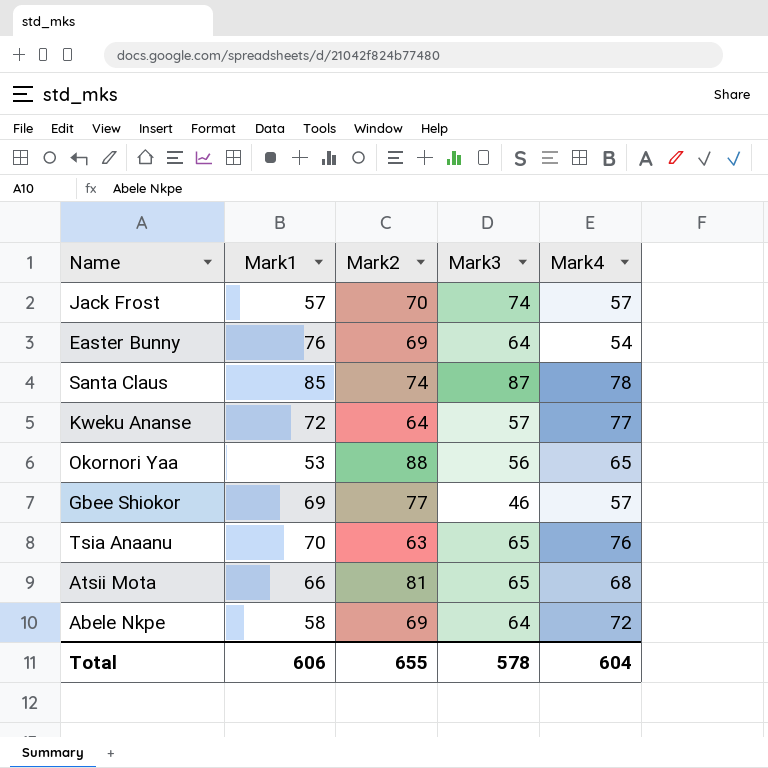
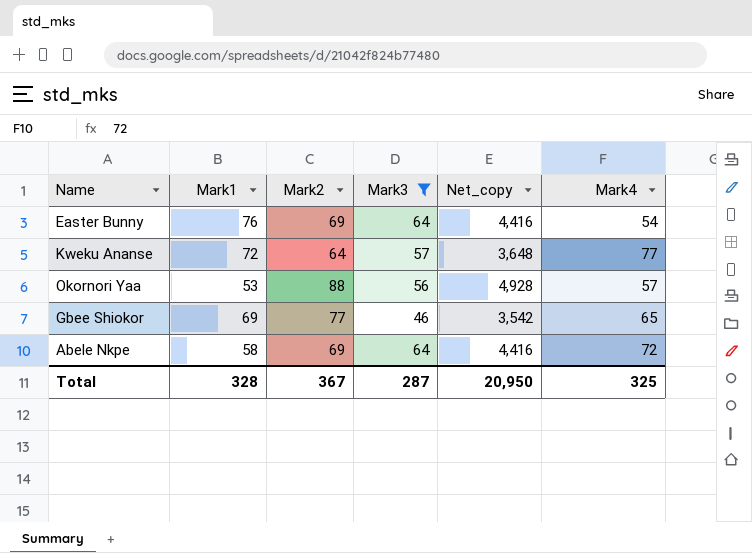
filter: none -> Mark3 <= 64
column Net_copy | formula: none -> [Mark2] * [Mark3]
Okornori Yaa | Mark4: 65 -> 57
Gbee Shiokor | Mark4: 57 -> 65
Total | Mark1: 606 -> 328
Total | Mark2: 655 -> 367
Total | Mark3: 578 -> 287
Total | Mark4: 604 -> 325

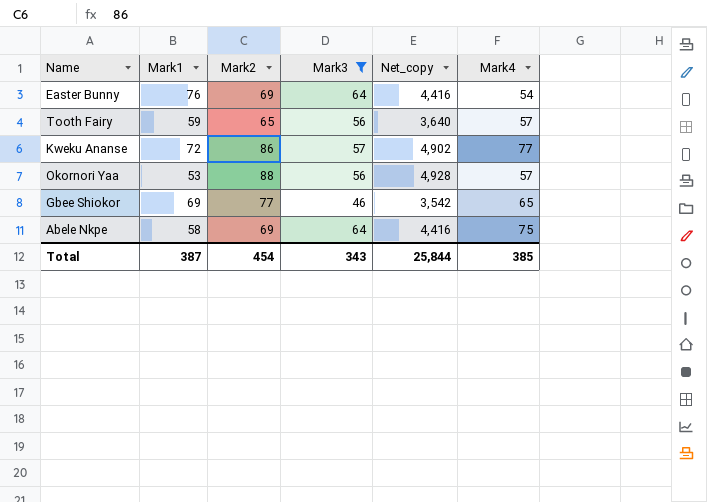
row Tooth Fairy: none -> 59 | 65 | 56 | 3,640 | 57
Kweku Ananse | Mark2: 64 -> 86
Kweku Ananse | Net_copy: 3,648 -> 4,902
Abele Nkpe | Mark4: 72 -> 75
Total | Mark1: 328 -> 387
Total | Mark2: 367 -> 454
Total | Mark3: 287 -> 343
Total | Net_copy: 20,950 -> 25,844
Total | Mark4: 325 -> 385

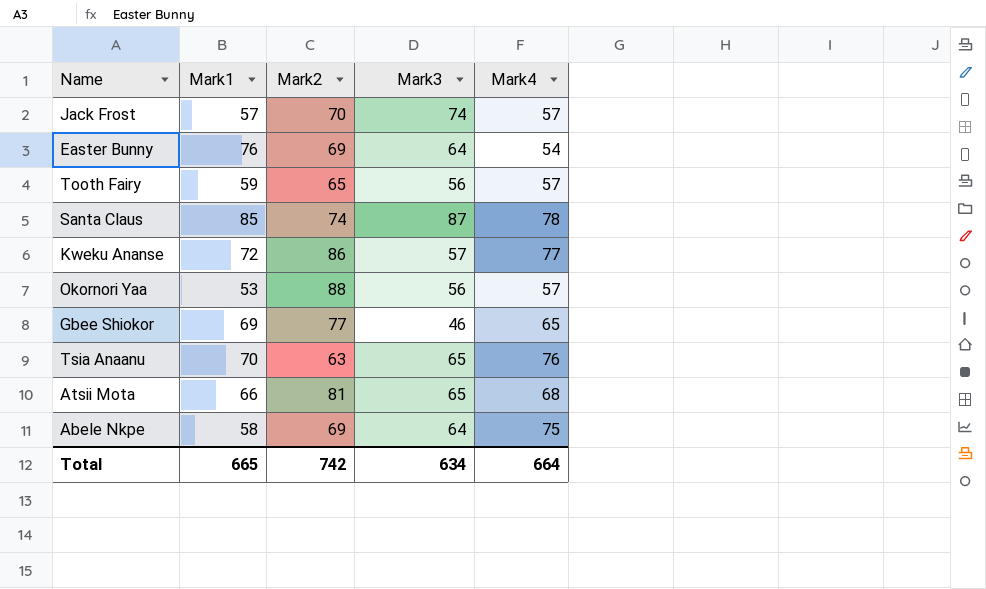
filter: Mark3 <= 64 -> none
column Net_copy | formula: [Mark2] * [Mark3] -> none
Total | Mark1: 387 -> 665
Total | Mark2: 454 -> 742
Total | Mark3: 343 -> 634
Total | Mark4: 385 -> 664

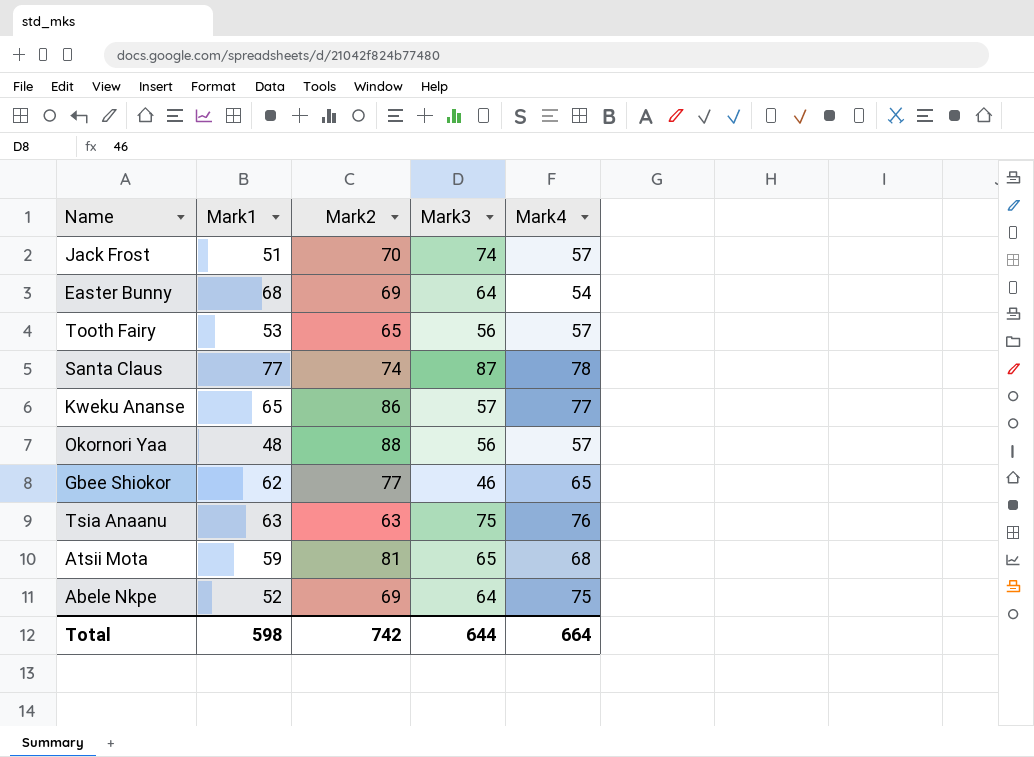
Jack Frost | Mark1: 57 -> 51
Easter Bunny | Mark1: 76 -> 68
Tooth Fairy | Mark1: 59 -> 53
Santa Claus | Mark1: 85 -> 77
Kweku Ananse | Mark1: 72 -> 65
Okornori Yaa | Mark1: 53 -> 48
Gbee Shiokor | Mark1: 69 -> 62
Tsia Anaanu | Mark1: 70 -> 63
Tsia Anaanu | Mark3: 65 -> 75
Atsii Mota | Mark1: 66 -> 59
Abele Nkpe | Mark1: 58 -> 52
Total | Mark1: 665 -> 598
Total | Mark3: 634 -> 644

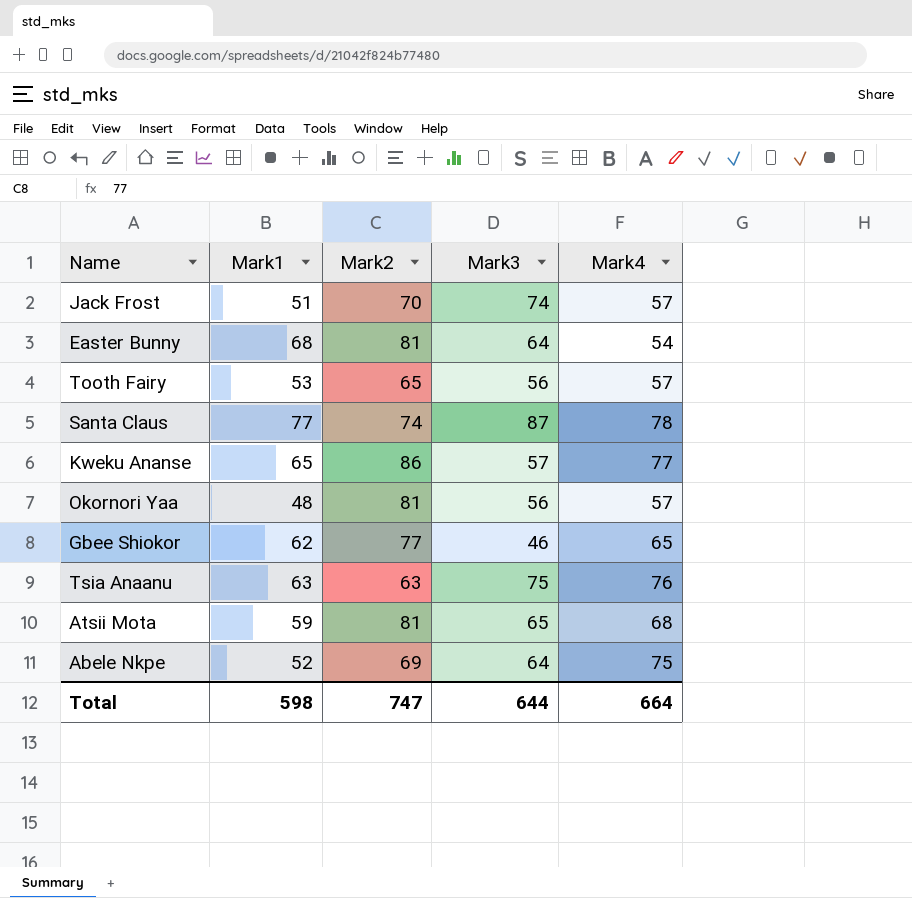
Easter Bunny | Mark2: 69 -> 81
Okornori Yaa | Mark2: 88 -> 81
Total | Mark2: 742 -> 747

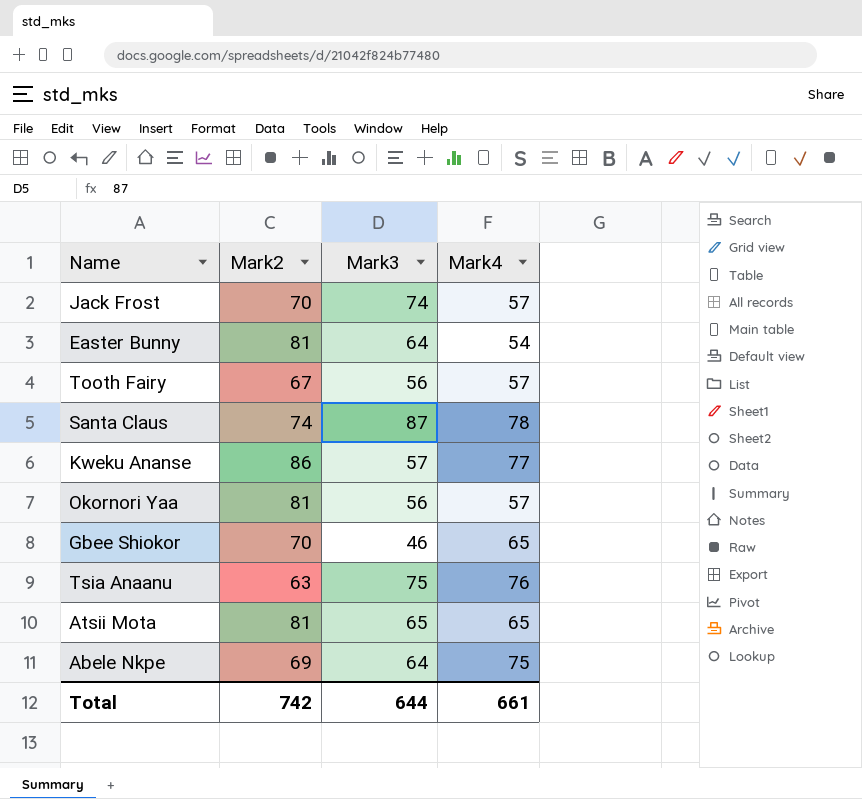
column Mark1 | position: 2 -> none
Tooth Fairy | Mark2: 65 -> 67
Gbee Shiokor | Mark2: 77 -> 70
Atsii Mota | Mark4: 68 -> 65
Total | Mark2: 747 -> 742
Total | Mark4: 664 -> 661

